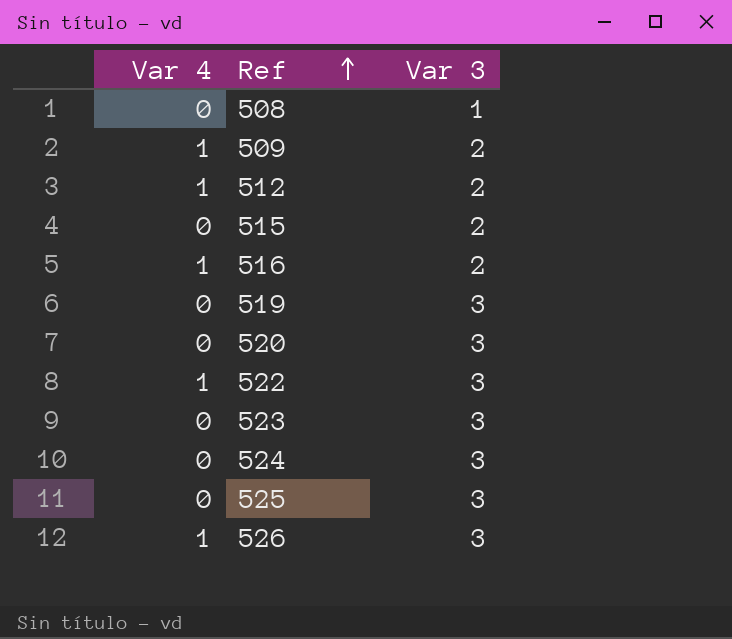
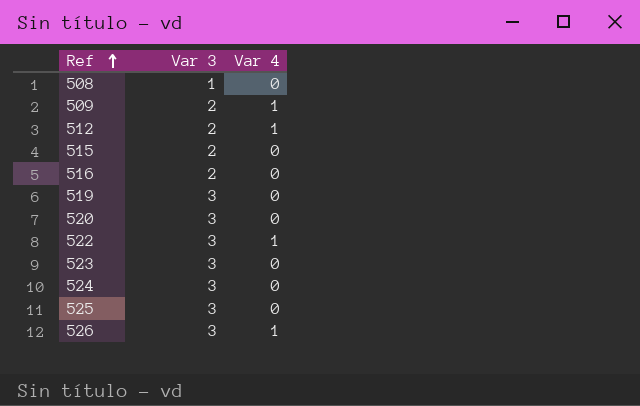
column Var 4 | position: 1 -> 3
516 | Var 4: 1 -> 0

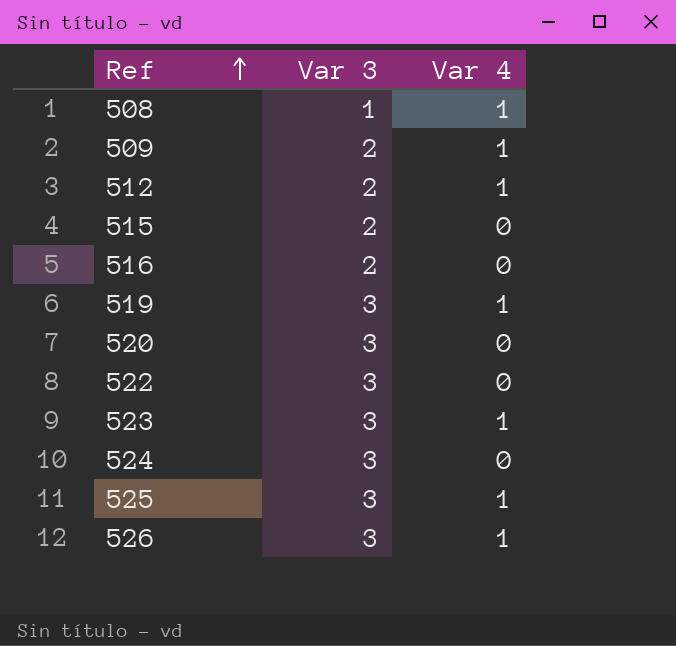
508 | Var 4: 0 -> 1
519 | Var 4: 0 -> 1
522 | Var 4: 1 -> 0
523 | Var 4: 0 -> 1
525 | Var 4: 0 -> 1

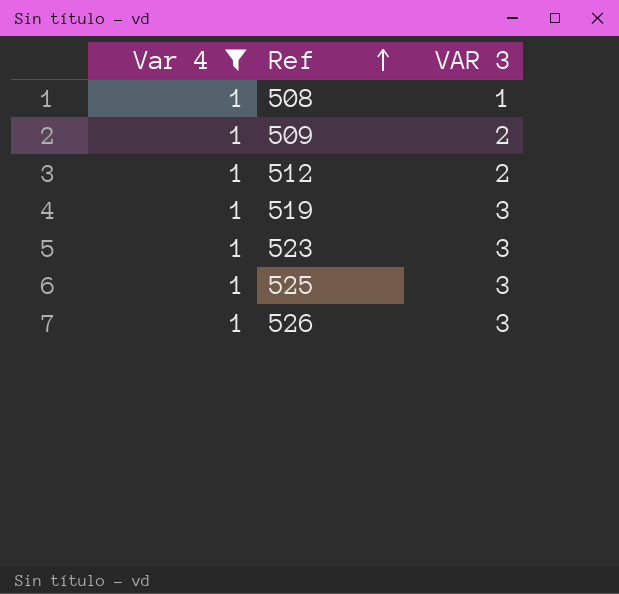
filter: none -> Var 4 = 1
column Var 4 | position: 3 -> 1
column name: Var 3 -> VAR 3

